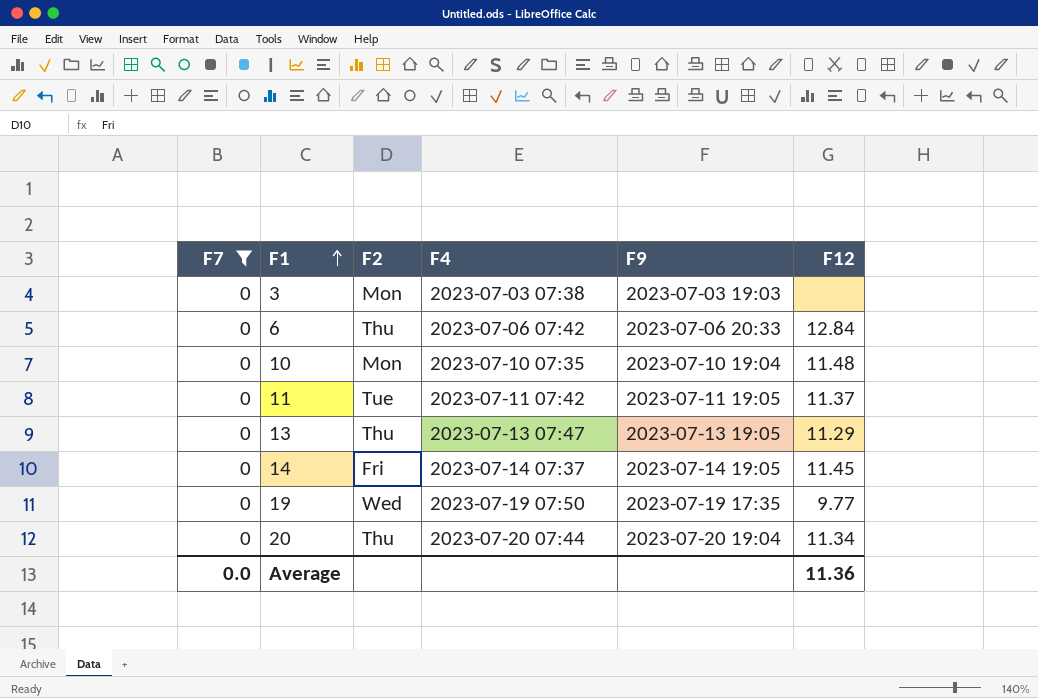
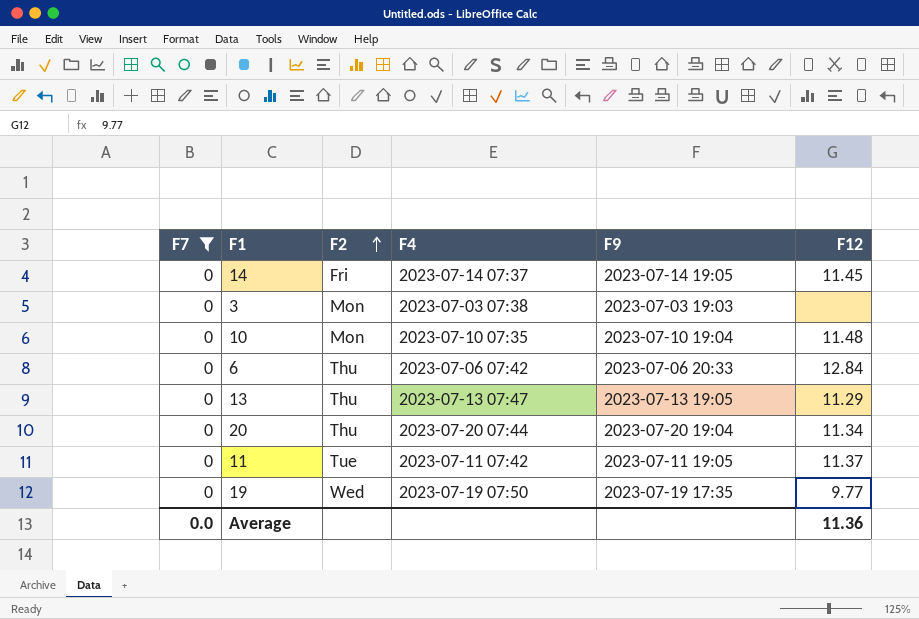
row order: F1 ascending -> F2 ascending

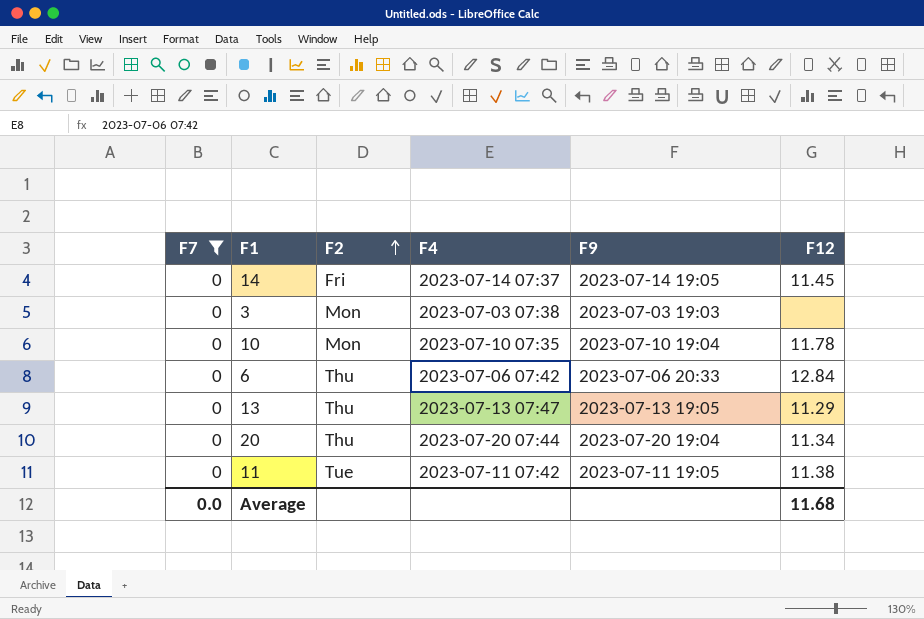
row 19: 0 | Wed | 2023-07-19 07:50 | 2023-07-19 17:35 | 9.77 -> none
10 | F12: 11.48 -> 11.78
11 | F12: 11.37 -> 11.38
Average | F12: 11.36 -> 11.68

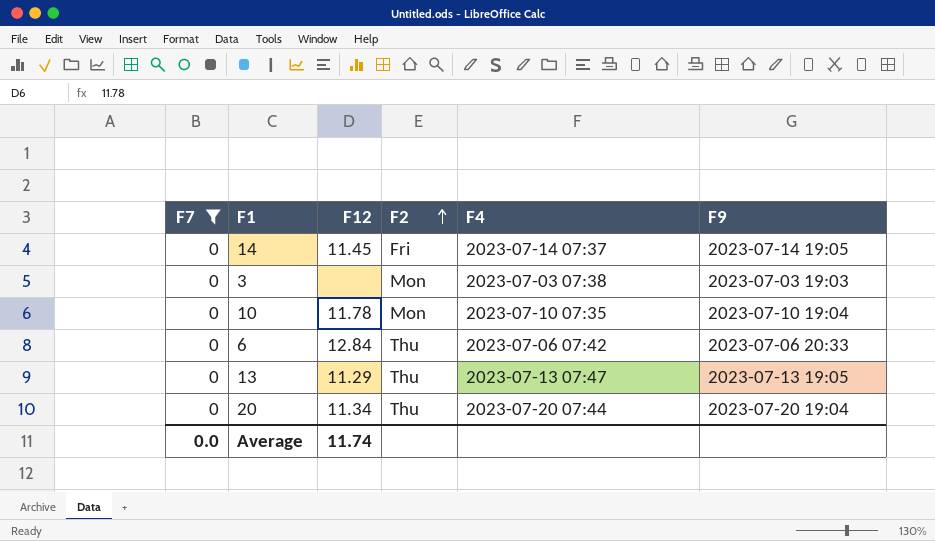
column F12 | position: 6 -> 3
row 11: 0 | Tue | 2023-07-11 07:42 | 2023-07-11 19:05 | 11.38 -> none
Average | F12: 11.68 -> 11.74

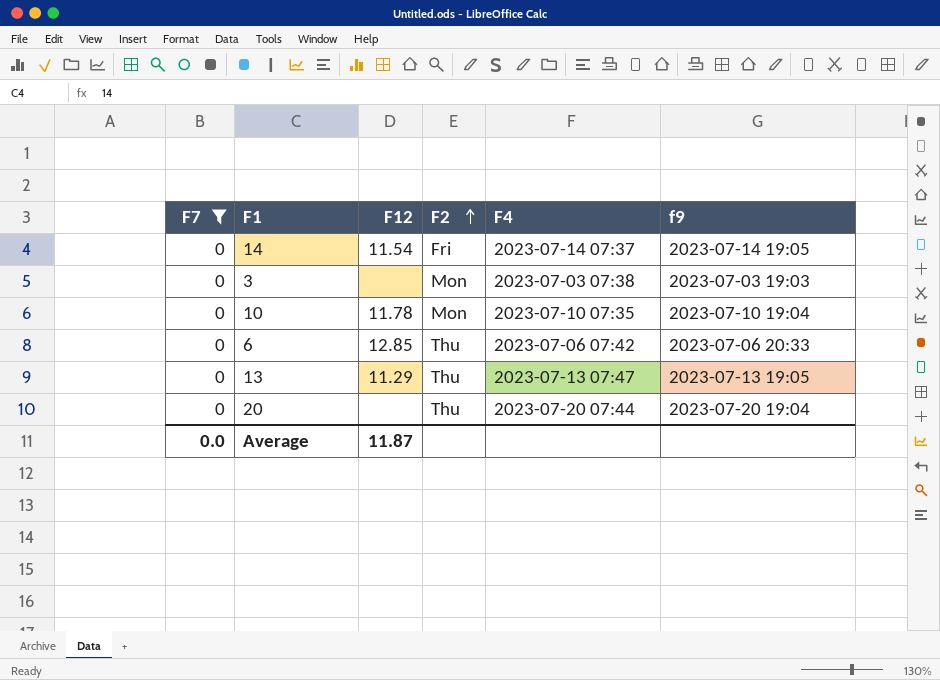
column name: F9 -> f9
14 | F12: 11.45 -> 11.54
6 | F12: 12.84 -> 12.85
20 | F12: 11.34 -> none
Average | F12: 11.74 -> 11.87

